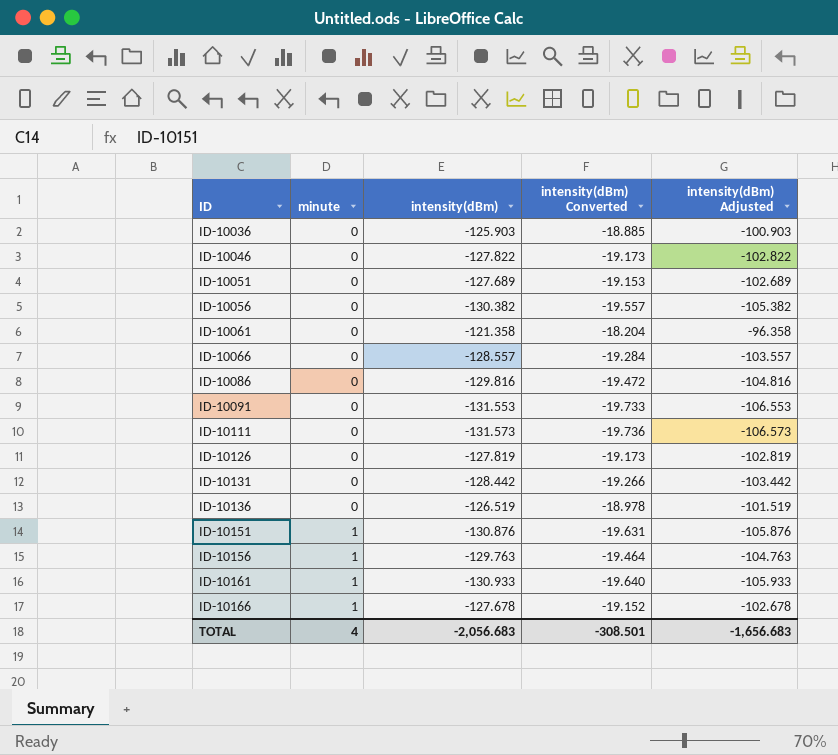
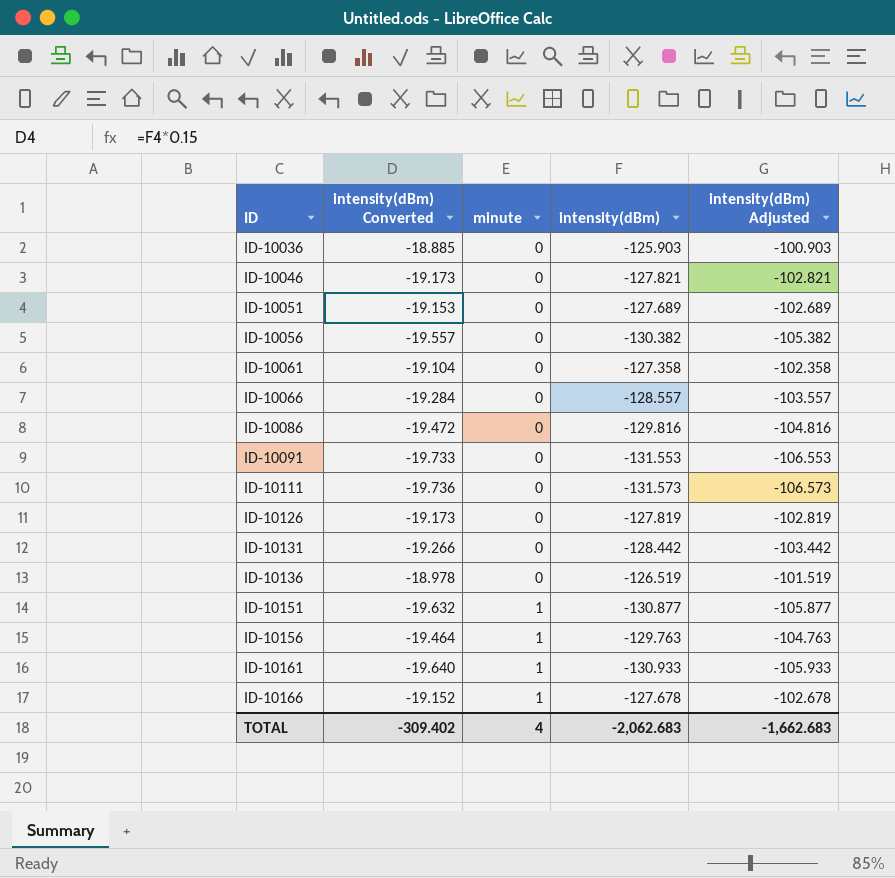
column intensity(dBm) Converted | position: 4 -> 2
ID-10046 | intensity(dBm): -127.822 -> -127.821
ID-10046 | intensity(dBm) Adjusted: -102.822 -> -102.821
ID-10061 | intensity(dBm) Converted: -18.204 -> -19.104
ID-10061 | intensity(dBm): -121.358 -> -127.358
ID-10061 | intensity(dBm) Adjusted: -96.358 -> -102.358
ID-10151 | intensity(dBm) Converted: -19.631 -> -19.632
ID-10151 | intensity(dBm): -130.876 -> -130.877
ID-10151 | intensity(dBm) Adjusted: -105.876 -> -105.877
TOTAL | intensity(dBm) Converted: -308.501 -> -309.402
TOTAL | intensity(dBm): -2,056.683 -> -2,062.683
TOTAL | intensity(dBm) Adjusted: -1,656.683 -> -1,662.683

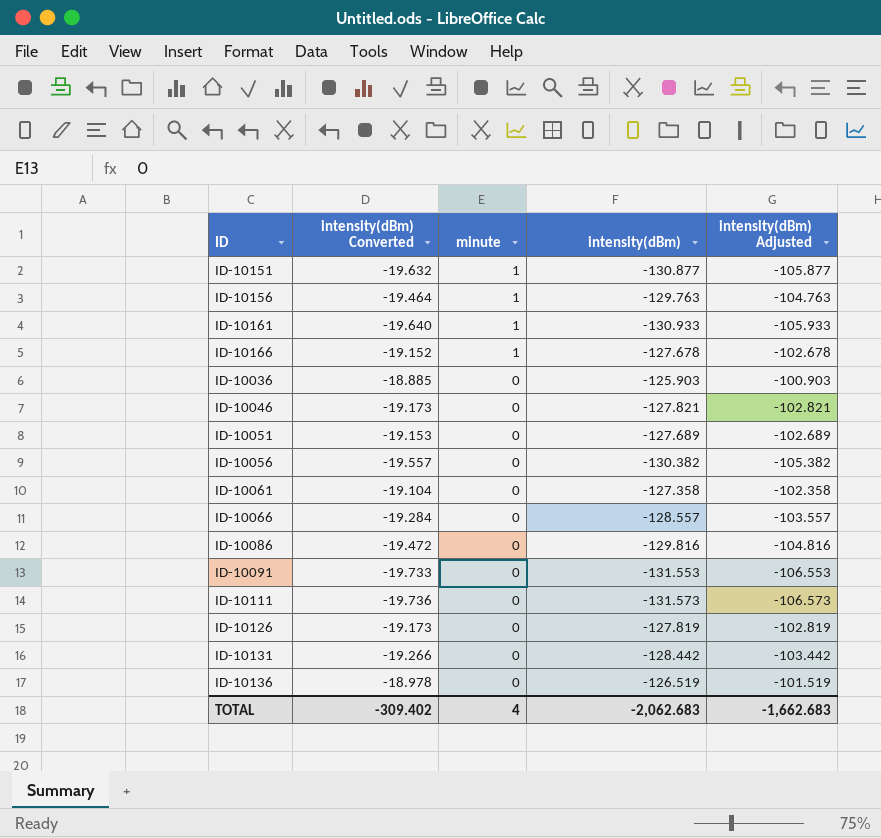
row order: ID ascending -> minute descending

